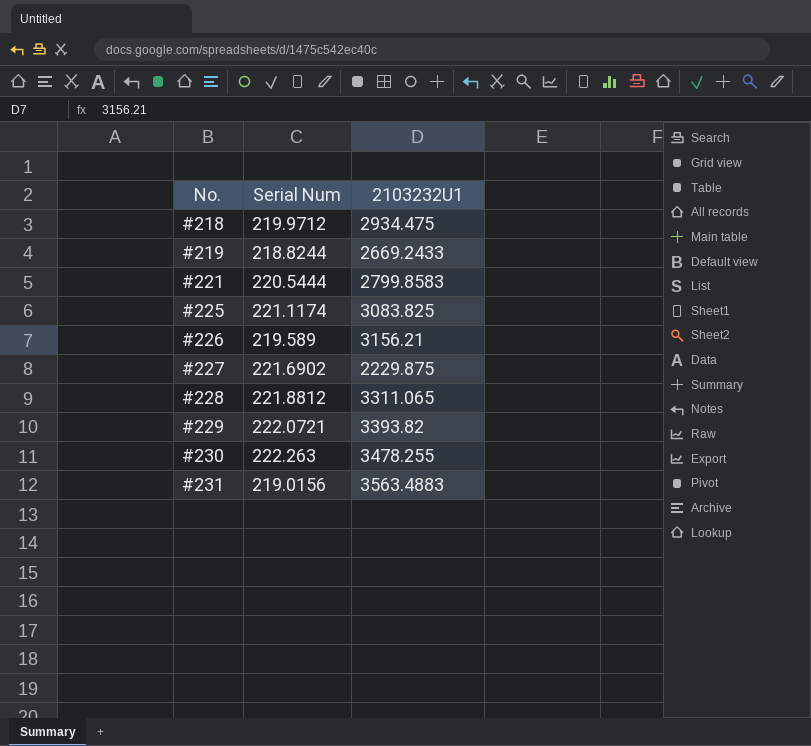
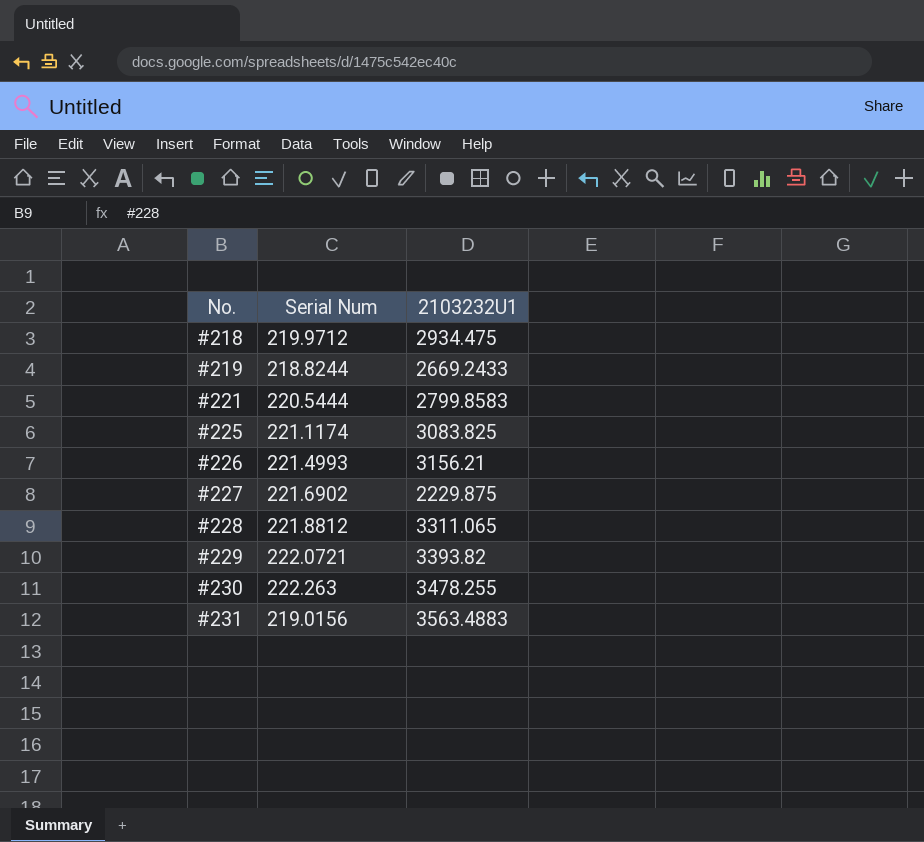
#226 | Serial Num: 219.589 -> 221.4993

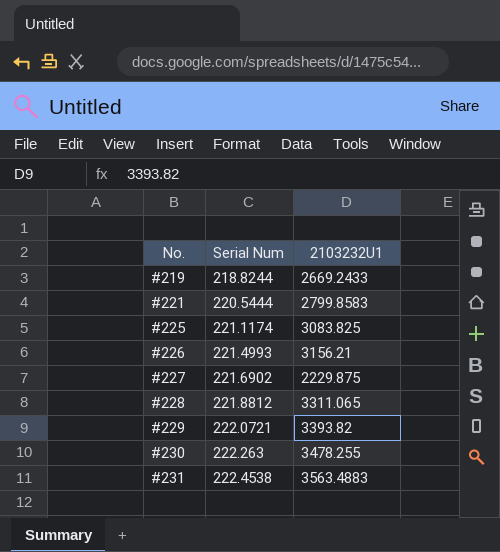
row #218: 219.9712 | 2934.475 -> none
#231 | Serial Num: 219.0156 -> 222.4538

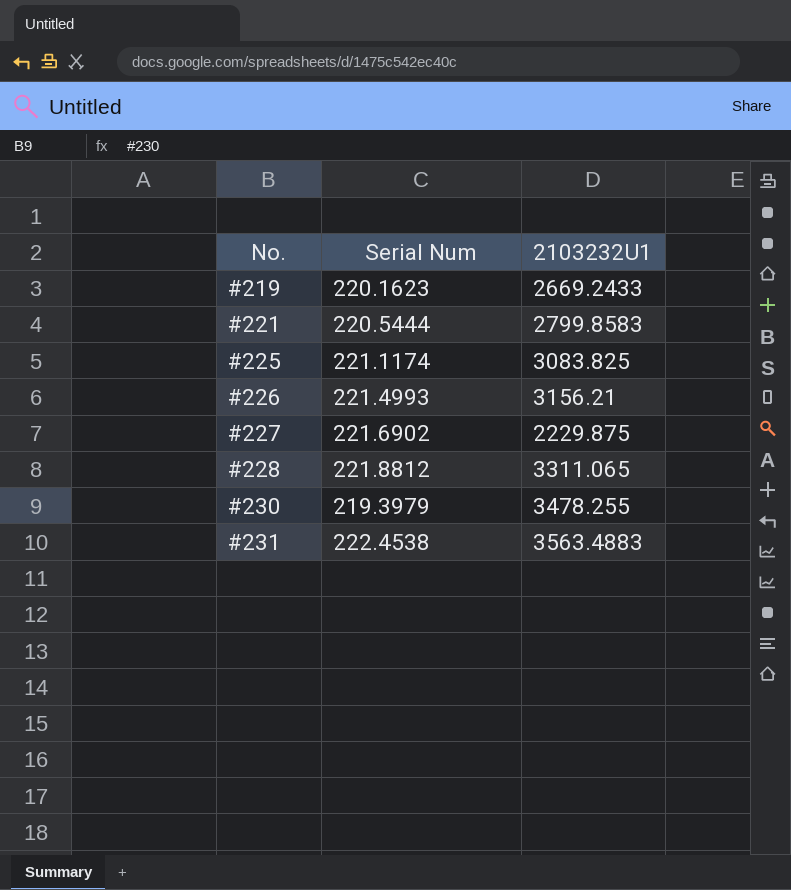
row #229: 222.0721 | 3393.82 -> none
#219 | Serial Num: 218.8244 -> 220.1623
#230 | Serial Num: 222.263 -> 219.3979

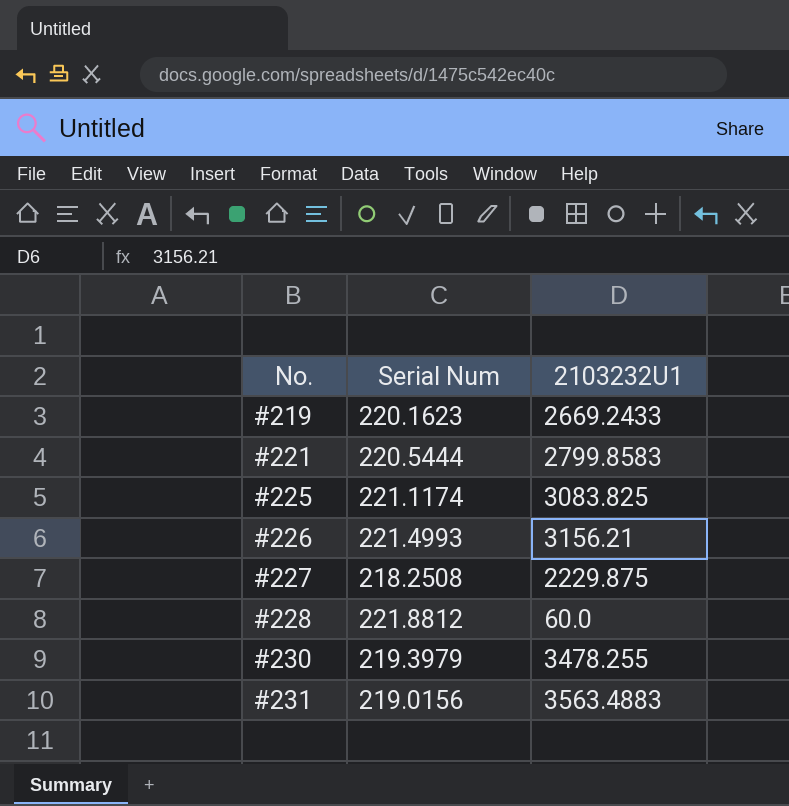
#227 | Serial Num: 221.6902 -> 218.2508
#228 | 2103232U1: 3311.065 -> 60.0
#231 | Serial Num: 222.4538 -> 219.0156

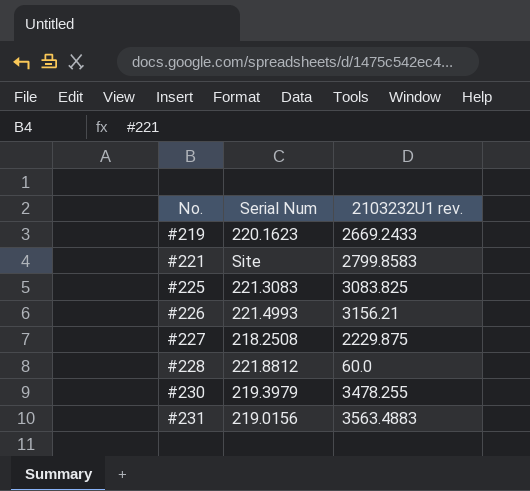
column name: 2103232U1 -> 2103232U1 rev.
#221 | Serial Num: 220.5444 -> Site
#225 | Serial Num: 221.1174 -> 221.3083

